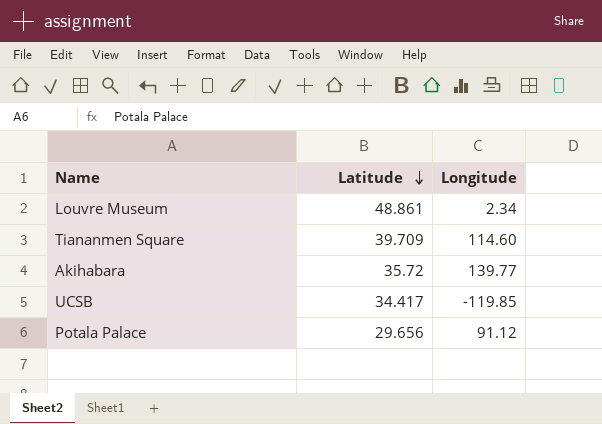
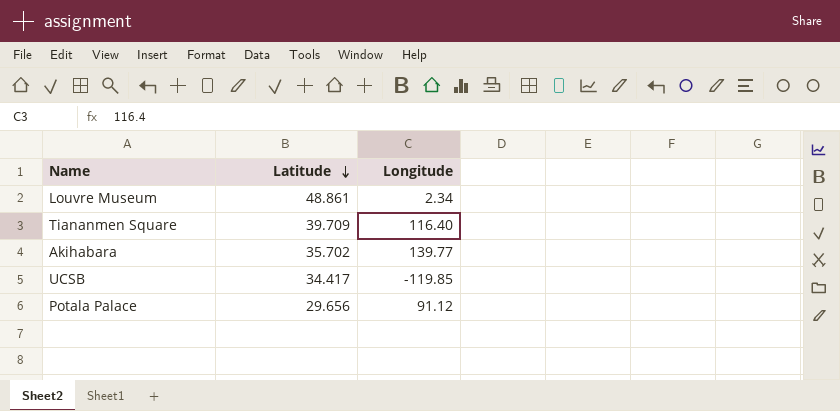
Tiananmen Square | Longitude: 114.60 -> 116.40
Akihabara | Latitude: 35.72 -> 35.702

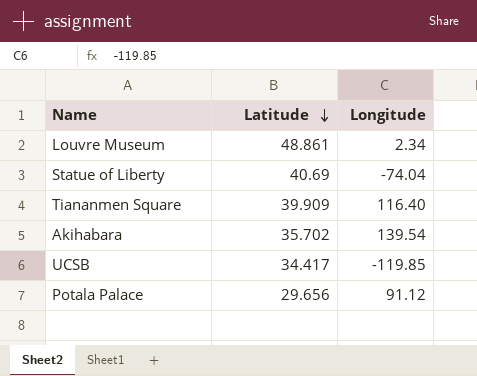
row Statue of Liberty: none -> 40.69 | -74.04
Tiananmen Square | Latitude: 39.709 -> 39.909
Akihabara | Longitude: 139.77 -> 139.54

